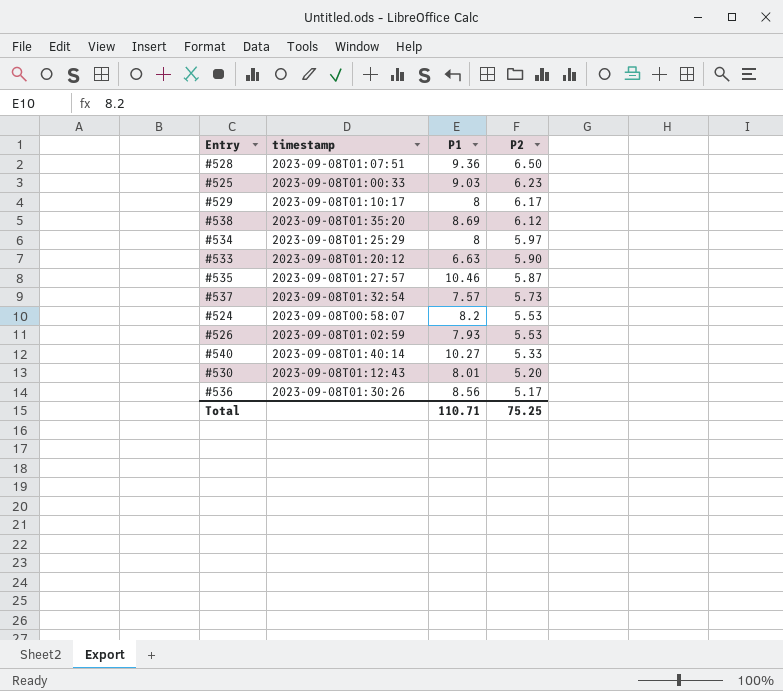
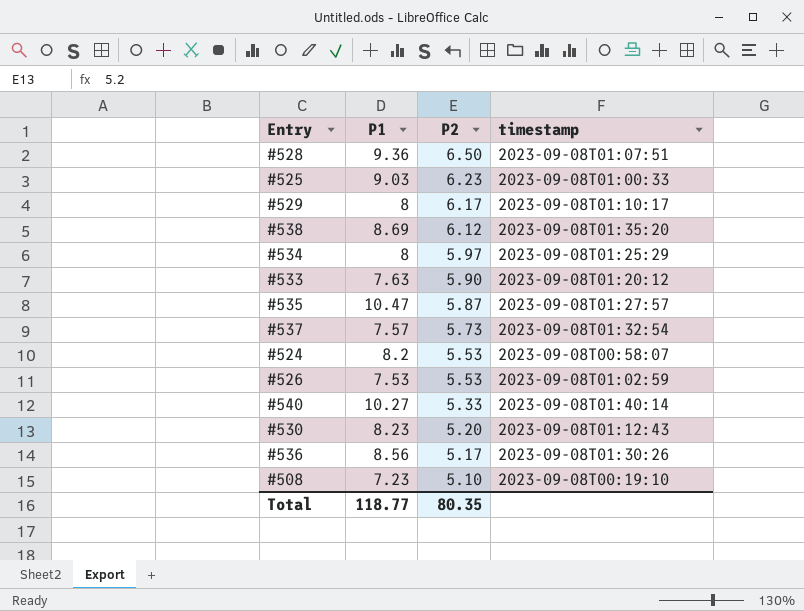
column timestamp | position: 2 -> 4
#533 | P1: 6.63 -> 7.63
#535 | P1: 10.46 -> 10.47
#526 | P1: 7.93 -> 7.53
#530 | P1: 8.01 -> 8.23
row #508: none -> 7.23 | 5.10 | 2023-09-08T00:19:10
Total | P1: 110.71 -> 118.77
Total | P2: 75.25 -> 80.35

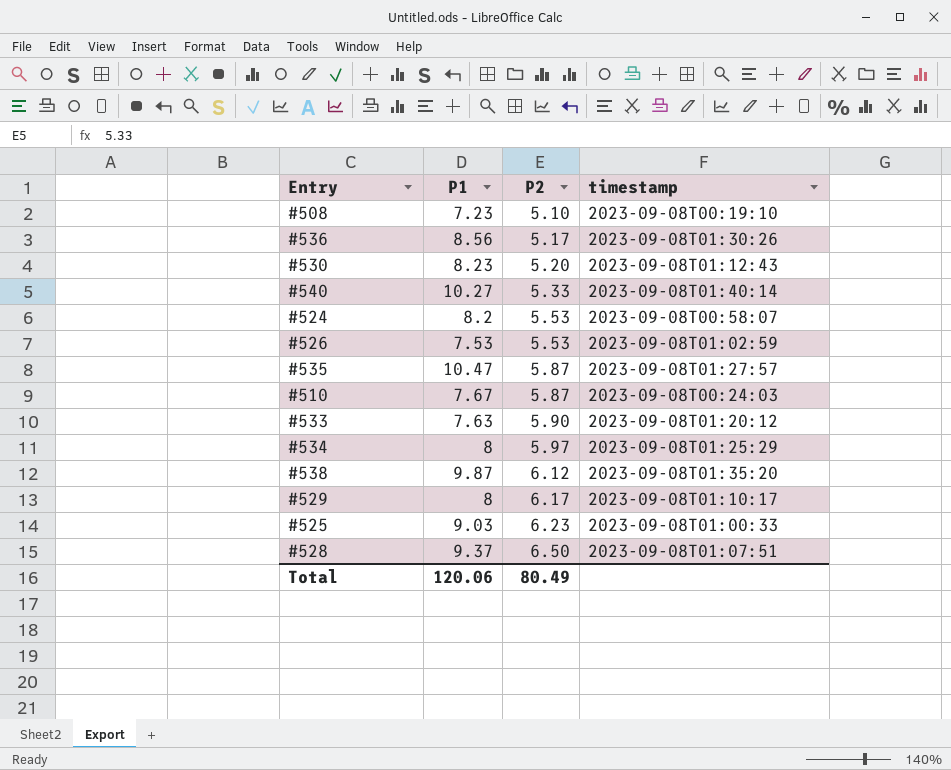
row order: P2 descending -> P2 ascending
row #537: 7.57 | 5.73 | 2023-09-08T01:32:54 -> none
row #510: none -> 7.67 | 5.87 | 2023-09-08T00:24:03
#538 | P1: 8.69 -> 9.87
#528 | P1: 9.36 -> 9.37
Total | P1: 118.77 -> 120.06
Total | P2: 80.35 -> 80.49

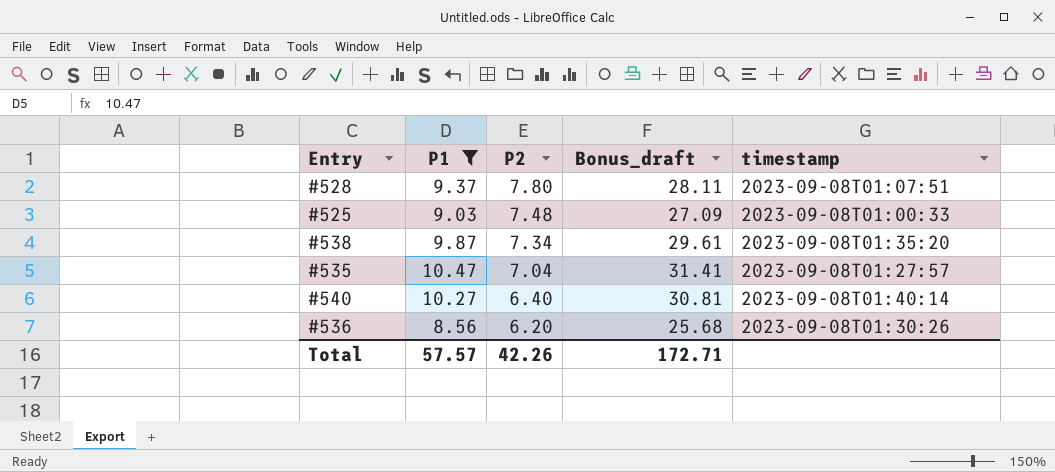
filter: none -> P1 >= 8.56
row order: P2 ascending -> P2 descending
column Bonus_draft | formula: none -> [P1] * 3
#528 | P2: 6.50 -> 7.80
#525 | P2: 6.23 -> 7.48
#538 | P2: 6.12 -> 7.34
#535 | P2: 5.87 -> 7.04
#540 | P2: 5.33 -> 6.40
#536 | P2: 5.17 -> 6.20
Total | P1: 120.06 -> 57.57
Total | P2: 80.49 -> 42.26

